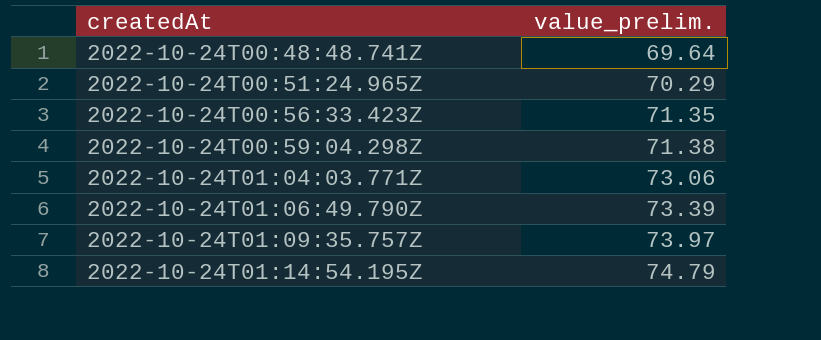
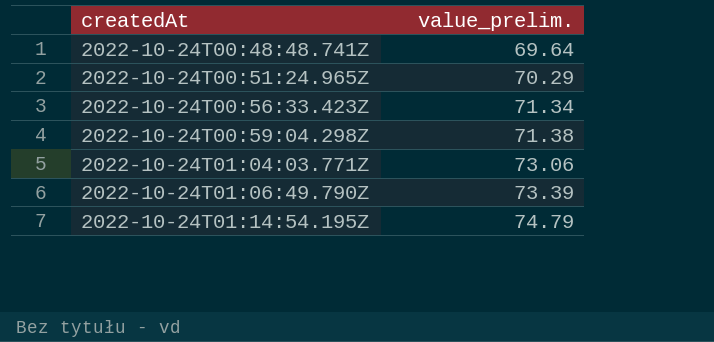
row 2022-10-24T01:09:35.757Z: 73.97 -> none
2022-10-24T00:56:33.423Z | value_prelim.: 71.35 -> 71.34

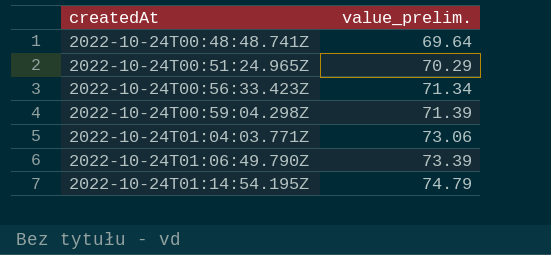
2022-10-24T00:59:04.298Z | value_prelim.: 71.38 -> 71.39

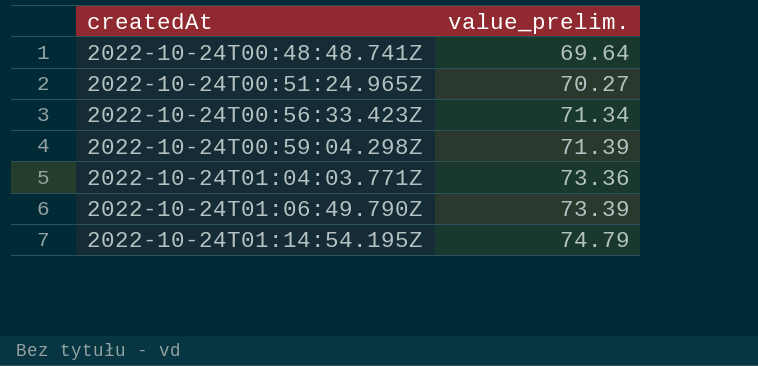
2022-10-24T00:51:24.965Z | value_prelim.: 70.29 -> 70.27
2022-10-24T01:04:03.771Z | value_prelim.: 73.06 -> 73.36

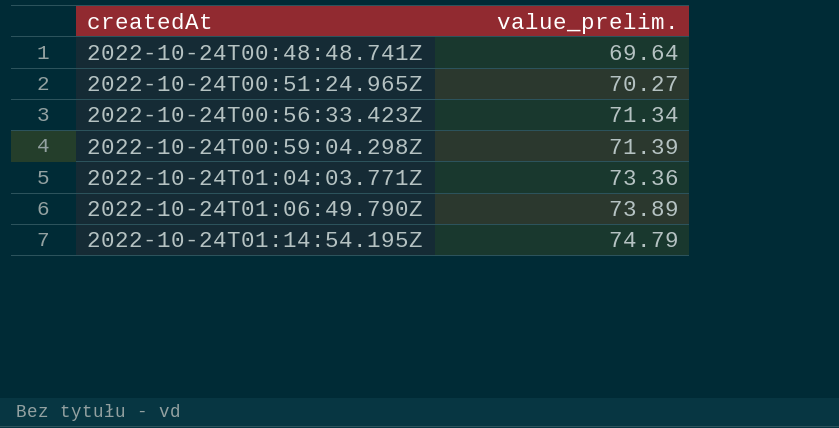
2022-10-24T01:06:49.790Z | value_prelim.: 73.39 -> 73.89

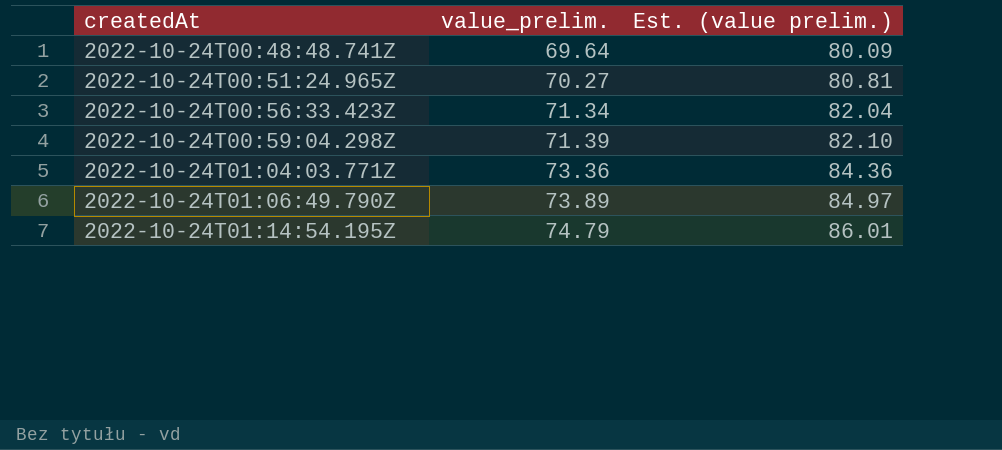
column Est. (value prelim.) | formula: none -> [value_prelim.] * 1.15

